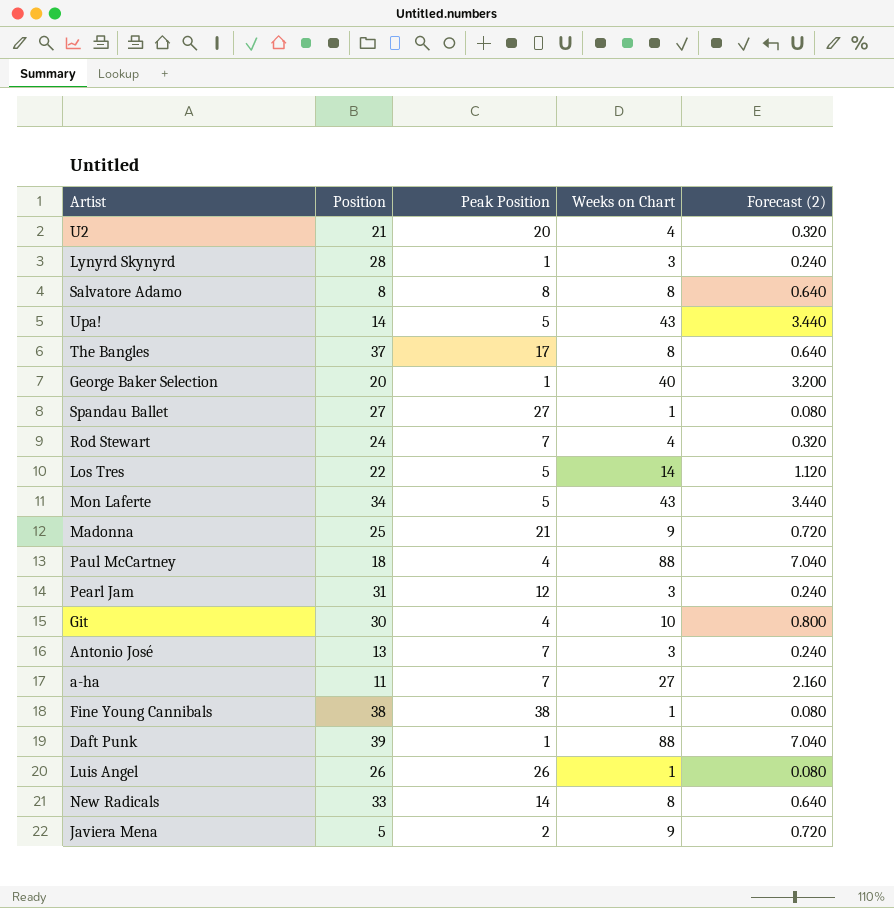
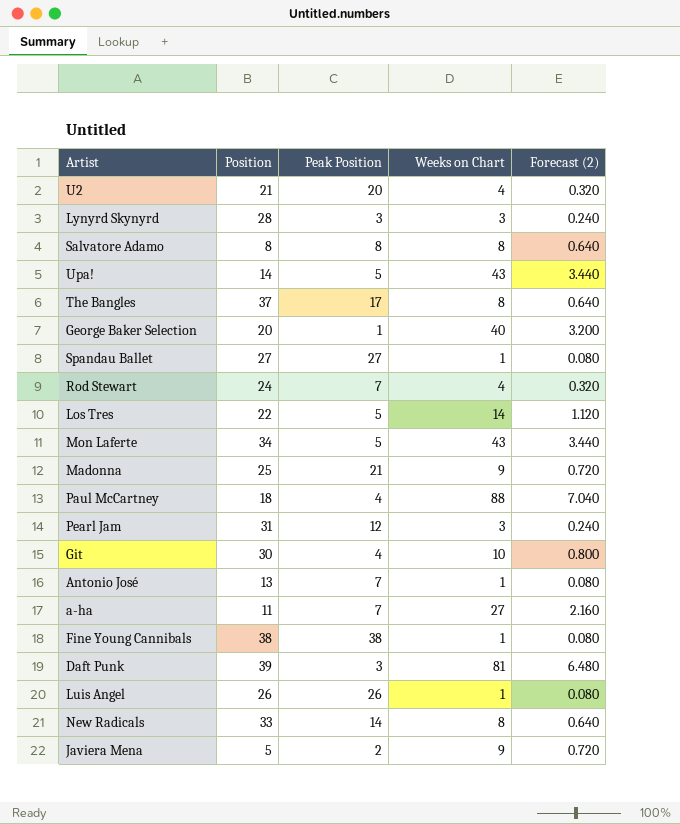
Lynyrd Skynyrd | Peak Position: 1 -> 3
Antonio José | Weeks on Chart: 3 -> 1
Antonio José | Forecast (2): 0.240 -> 0.080
Daft Punk | Peak Position: 1 -> 3
Daft Punk | Weeks on Chart: 88 -> 81
Daft Punk | Forecast (2): 7.040 -> 6.480

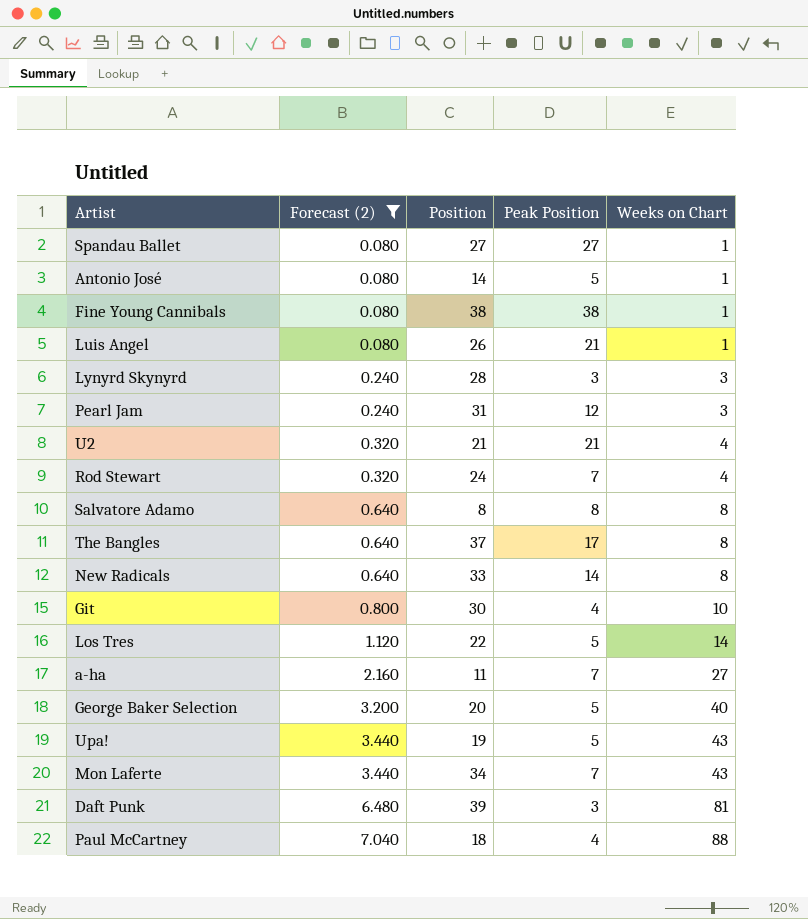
filter: none -> Forecast (2) != 0.720
row order: none -> Forecast (2) ascending
column Forecast (2) | position: 5 -> 2
Antonio José | Position: 13 -> 14
Antonio José | Peak Position: 7 -> 5
Luis Angel | Peak Position: 26 -> 21
U2 | Peak Position: 20 -> 21
George Baker Selection | Peak Position: 1 -> 5
Upa! | Position: 14 -> 19
Mon Laferte | Peak Position: 5 -> 7

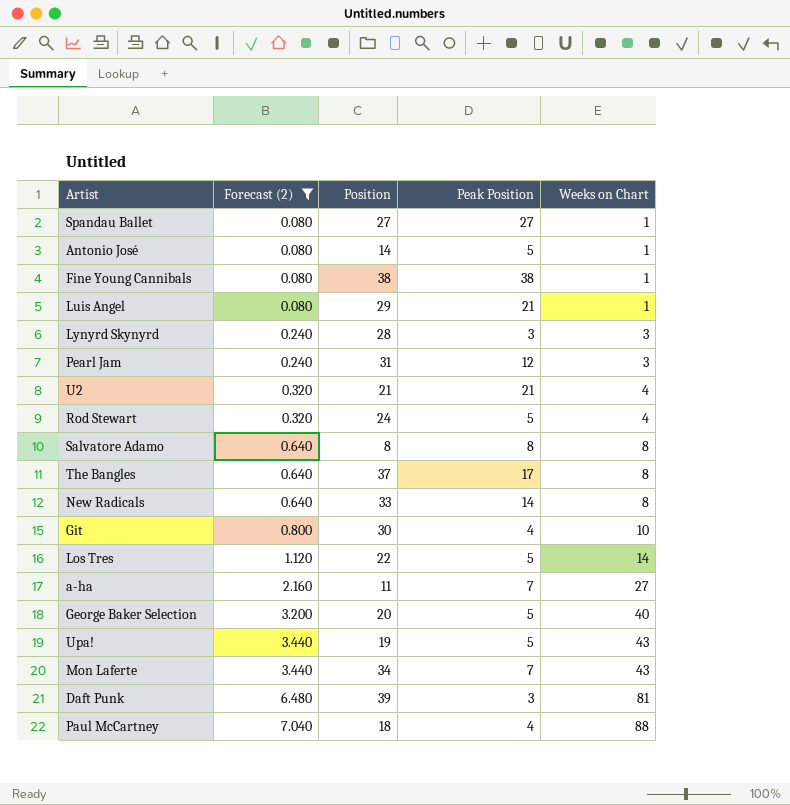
Luis Angel | Position: 26 -> 29
Rod Stewart | Peak Position: 7 -> 5

